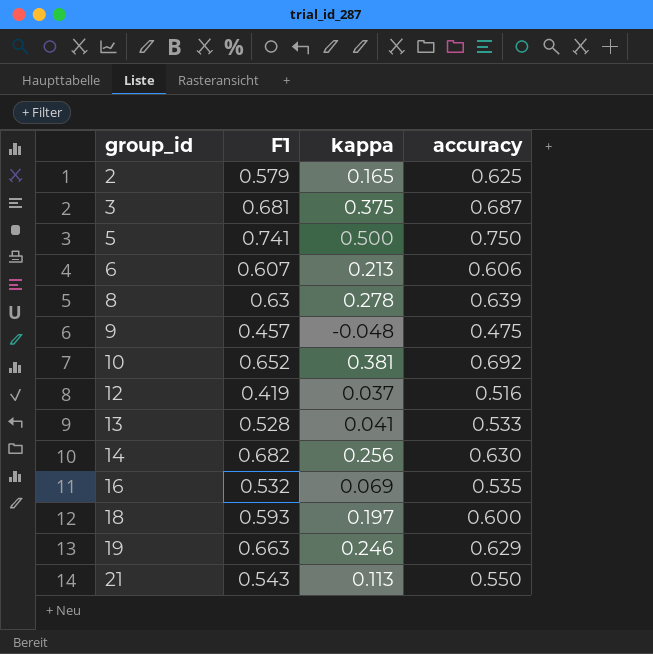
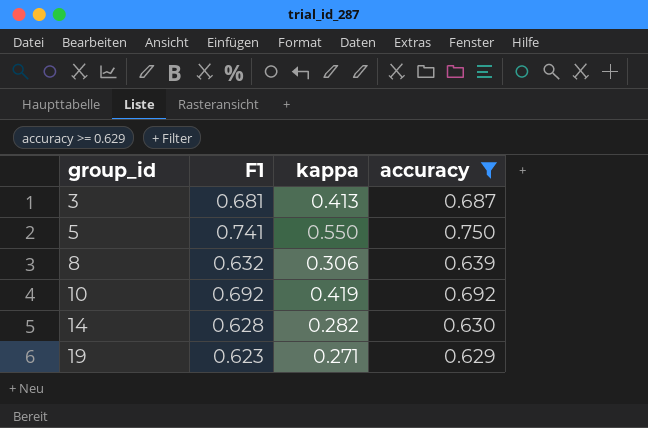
filter: none -> accuracy >= 0.629
3 | kappa: 0.375 -> 0.413
5 | kappa: 0.500 -> 0.550
8 | F1: 0.63 -> 0.632
8 | kappa: 0.278 -> 0.306
10 | F1: 0.652 -> 0.692
10 | kappa: 0.381 -> 0.419
14 | F1: 0.682 -> 0.628
14 | kappa: 0.256 -> 0.282
19 | F1: 0.663 -> 0.623
19 | kappa: 0.246 -> 0.271

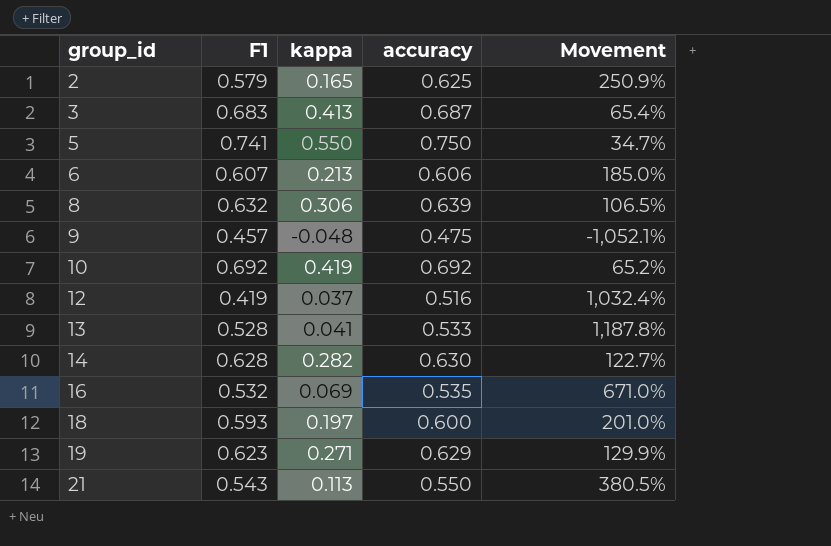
filter: accuracy >= 0.629 -> none
column Movement | formula: none -> ([F1] - [kappa]) / [kappa]
3 | F1: 0.681 -> 0.683

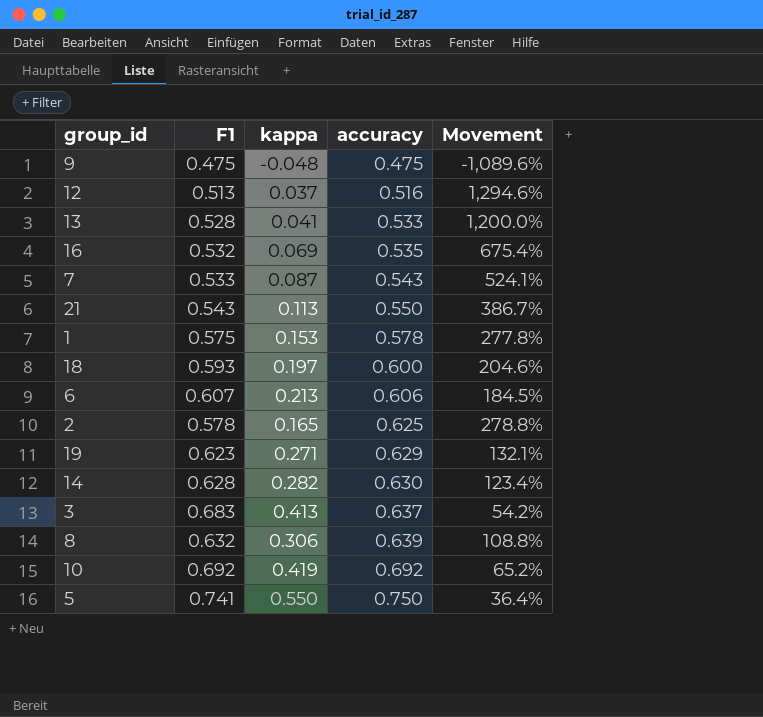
row order: group_id ascending -> accuracy ascending
column Movement | formula: ([F1] - [kappa]) / [kappa] -> ([accuracy] - [kappa]) / [kappa]
9 | F1: 0.457 -> 0.475
12 | F1: 0.419 -> 0.513
row 7: none -> 0.533 | 0.087 | 0.543 | 524.1%
row 1: none -> 0.575 | 0.153 | 0.578 | 277.8%
2 | F1: 0.579 -> 0.578
3 | accuracy: 0.687 -> 0.637

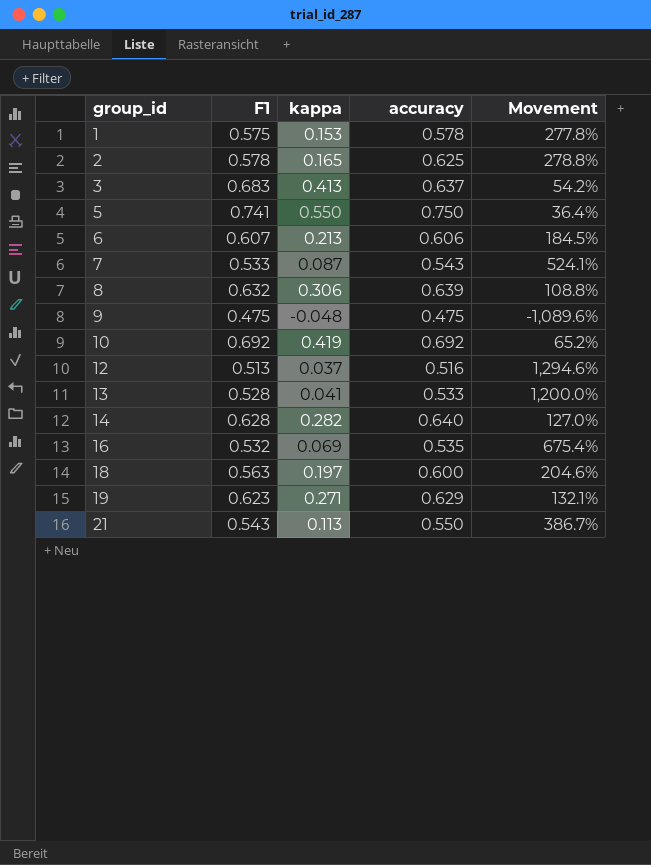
row order: accuracy ascending -> group_id ascending
14 | accuracy: 0.630 -> 0.640
14 | Movement: 123.4% -> 127.0%
18 | F1: 0.593 -> 0.563

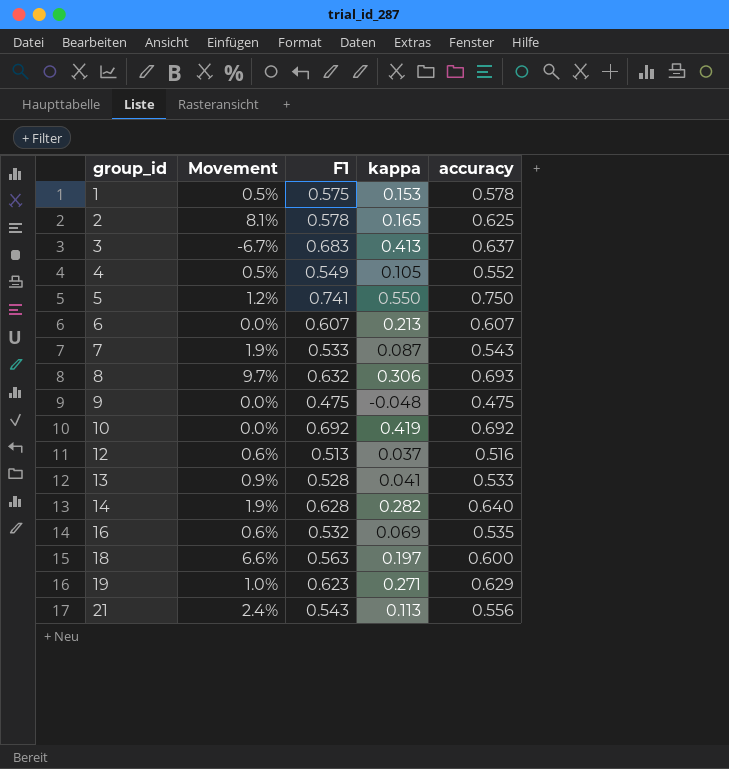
column Movement | formula: ([accuracy] - [kappa]) / [kappa] -> ([accuracy] - [F1]) / [F1]
column Movement | position: 5 -> 2
row 4: none -> 0.5% | 0.549 | 0.105 | 0.552
6 | accuracy: 0.606 -> 0.607
8 | accuracy: 0.639 -> 0.693
21 | accuracy: 0.550 -> 0.556

